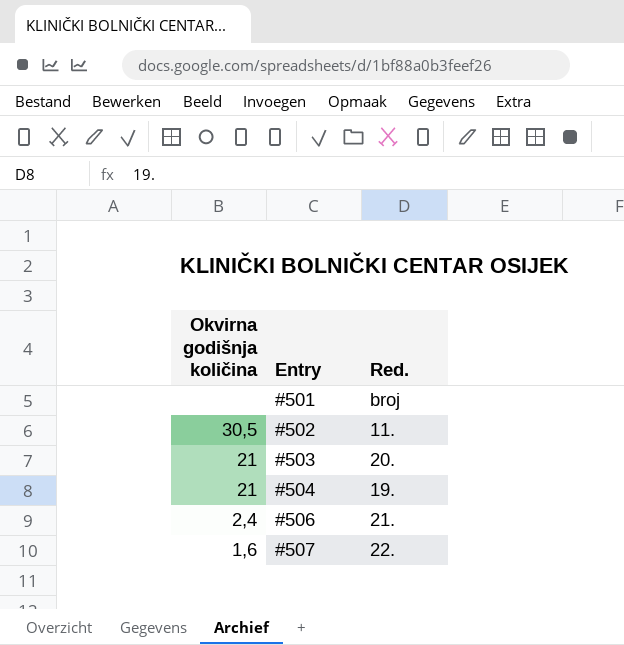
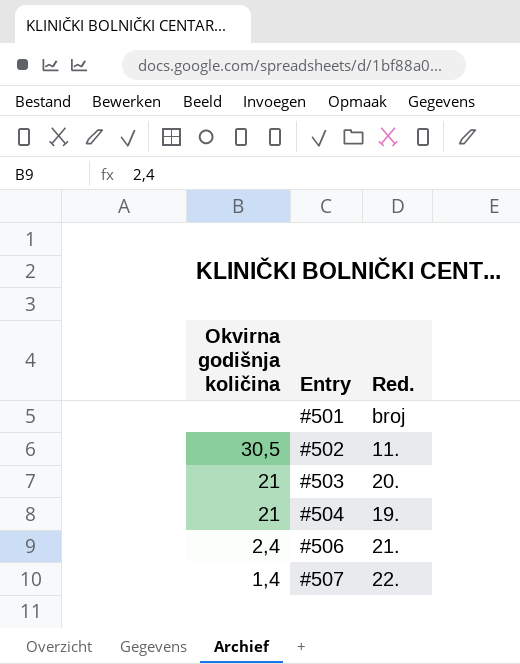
#507 | Okvirna godišnja količina: 1,6 -> 1,4

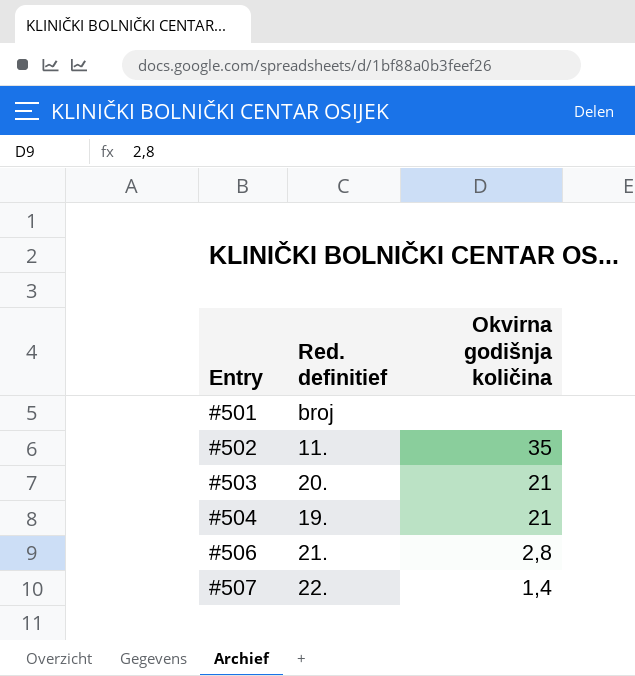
column name: Red. -> Red. definitief
column Okvirna godišnja količina | position: 1 -> 3
#502 | Okvirna godišnja količina: 30,5 -> 35
#506 | Okvirna godišnja količina: 2,4 -> 2,8

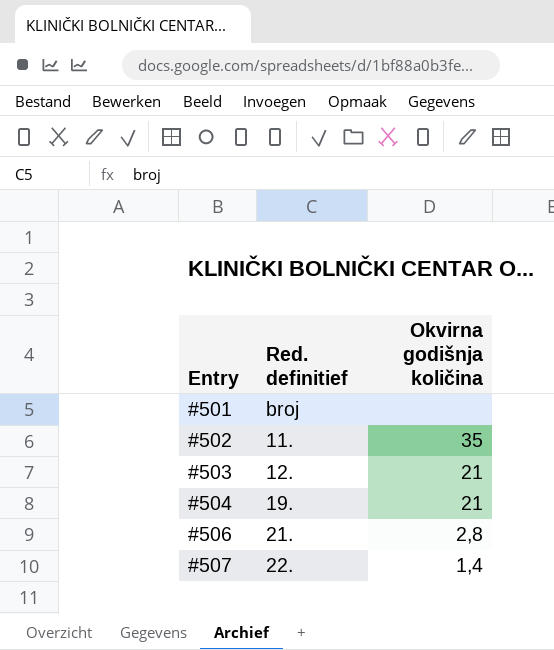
#503 | Red. definitief: 20. -> 12.

